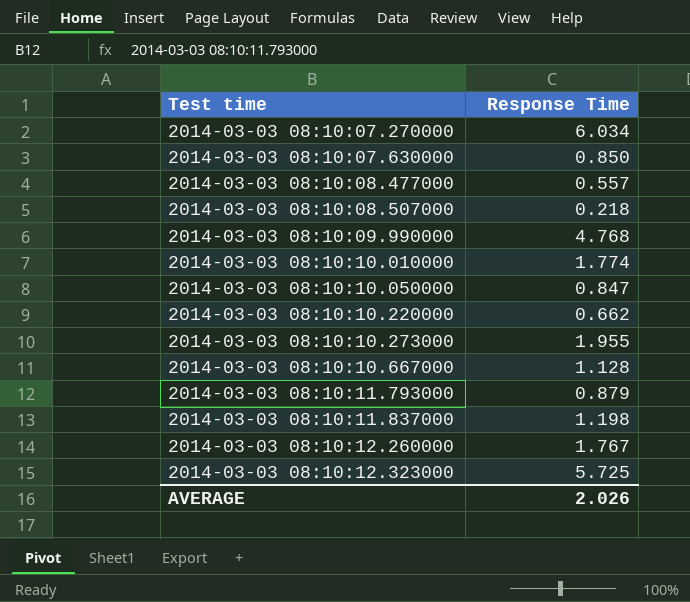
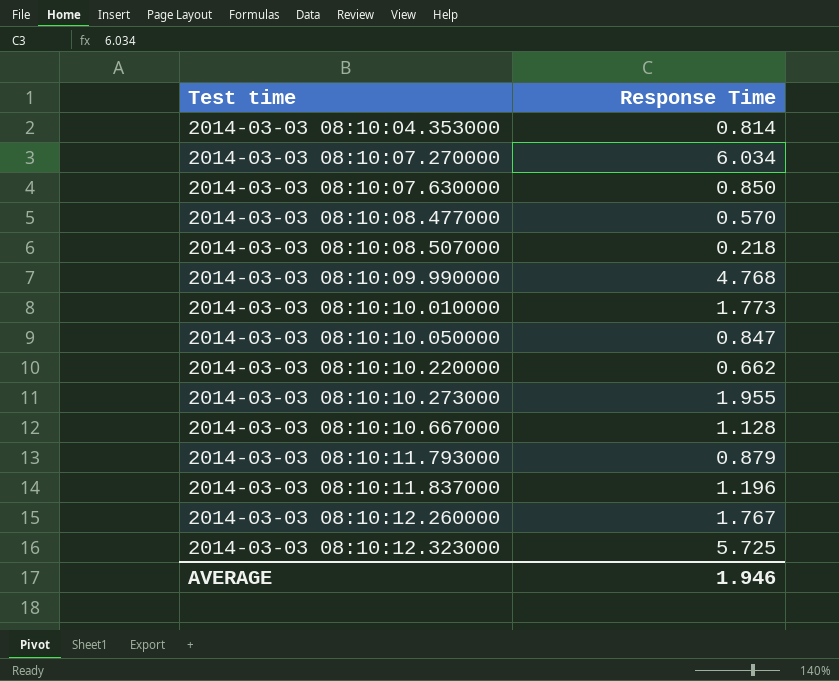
row 2014-03-03 08:10:04.353000: none -> 0.814
2014-03-03 08:10:08.477000 | Response Time: 0.557 -> 0.570
2014-03-03 08:10:10.010000 | Response Time: 1.774 -> 1.773
2014-03-03 08:10:11.837000 | Response Time: 1.198 -> 1.196
AVERAGE | Response Time: 2.026 -> 1.946

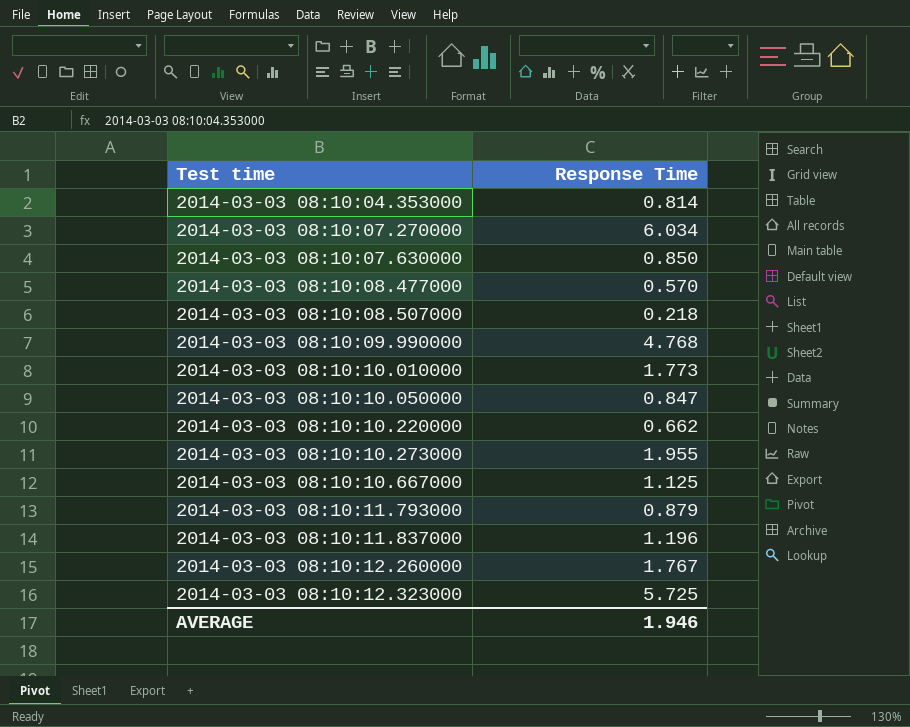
2014-03-03 08:10:10.667000 | Response Time: 1.128 -> 1.125

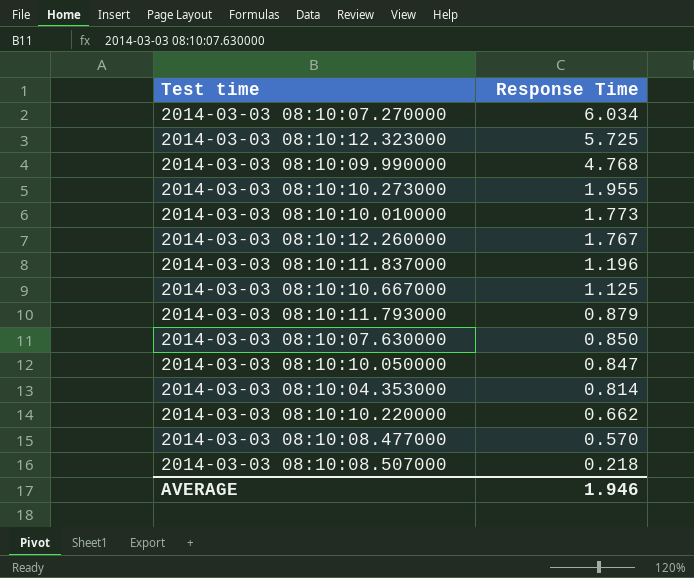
row order: Test time ascending -> Response Time descending

